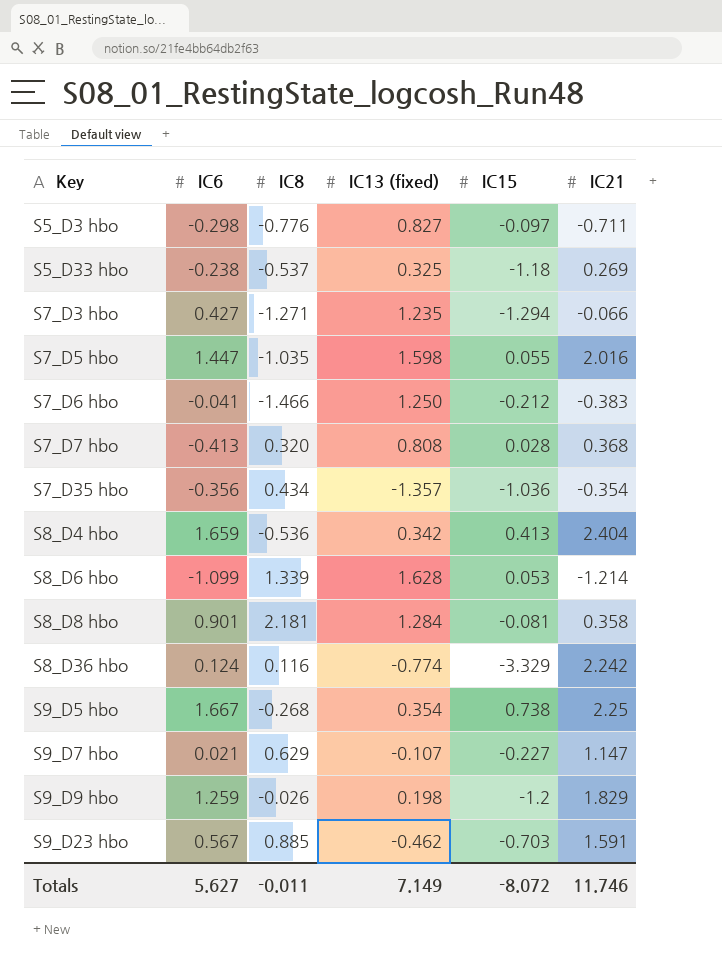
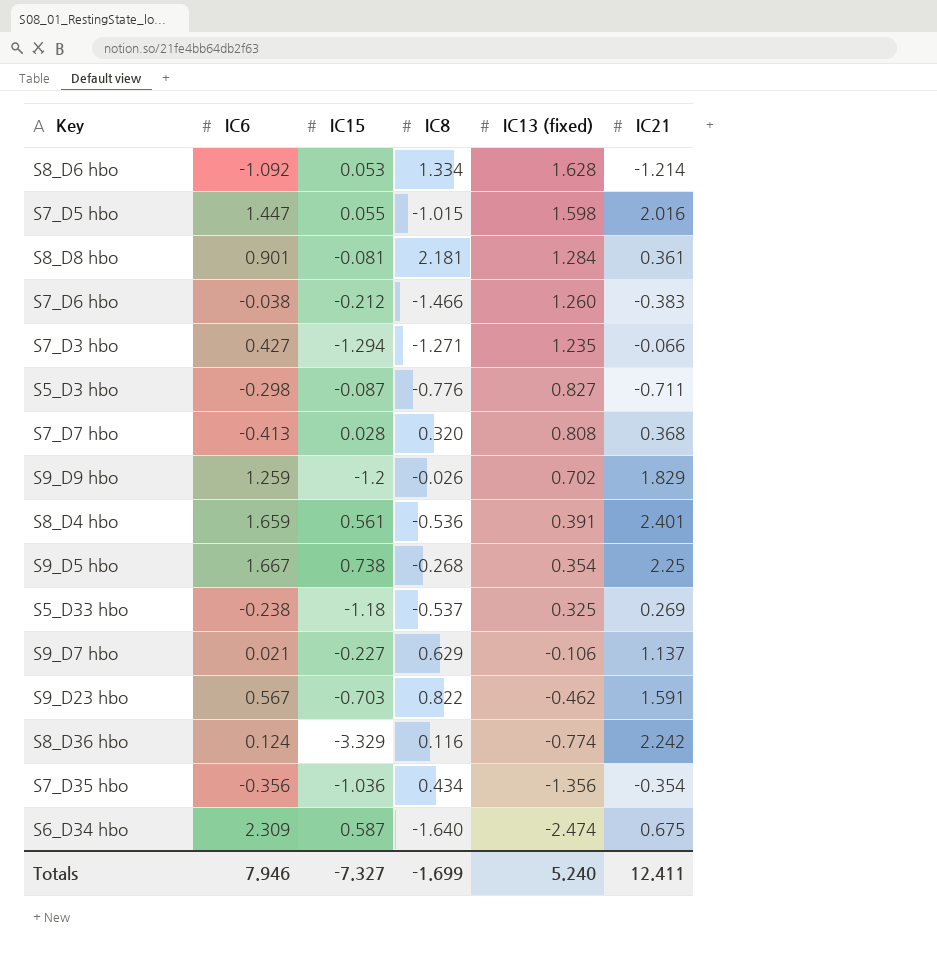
row order: Key ascending -> IC13 (fixed) descending
column IC15 | position: 5 -> 3
S8_D6 hbo | IC6: -1.099 -> -1.092
S8_D6 hbo | IC8: 1.339 -> 1.334
S7_D5 hbo | IC8: -1.035 -> -1.015
S8_D8 hbo | IC21: 0.358 -> 0.361
S7_D6 hbo | IC6: -0.041 -> -0.038
S7_D6 hbo | IC13 (fixed): 1.250 -> 1.260
S5_D3 hbo | IC15: -0.097 -> -0.087
S9_D9 hbo | IC13 (fixed): 0.198 -> 0.702
S8_D4 hbo | IC15: 0.413 -> 0.561
S8_D4 hbo | IC13 (fixed): 0.342 -> 0.391
S8_D4 hbo | IC21: 2.404 -> 2.401
S9_D7 hbo | IC13 (fixed): -0.107 -> -0.106
S9_D7 hbo | IC21: 1.147 -> 1.137
S9_D23 hbo | IC8: 0.885 -> 0.822
S7_D35 hbo | IC13 (fixed): -1.357 -> -1.356
row S6_D34 hbo: none -> 2.309 | 0.587 | -1.640 | -2.474 | 0.675
Totals | IC6: 5.627 -> 7.946
Totals | IC15: -8.072 -> -7.327
Totals | IC8: -0.011 -> -1.699
Totals | IC13 (fixed): 7.149 -> 5.240
Totals | IC21: 11.746 -> 12.411

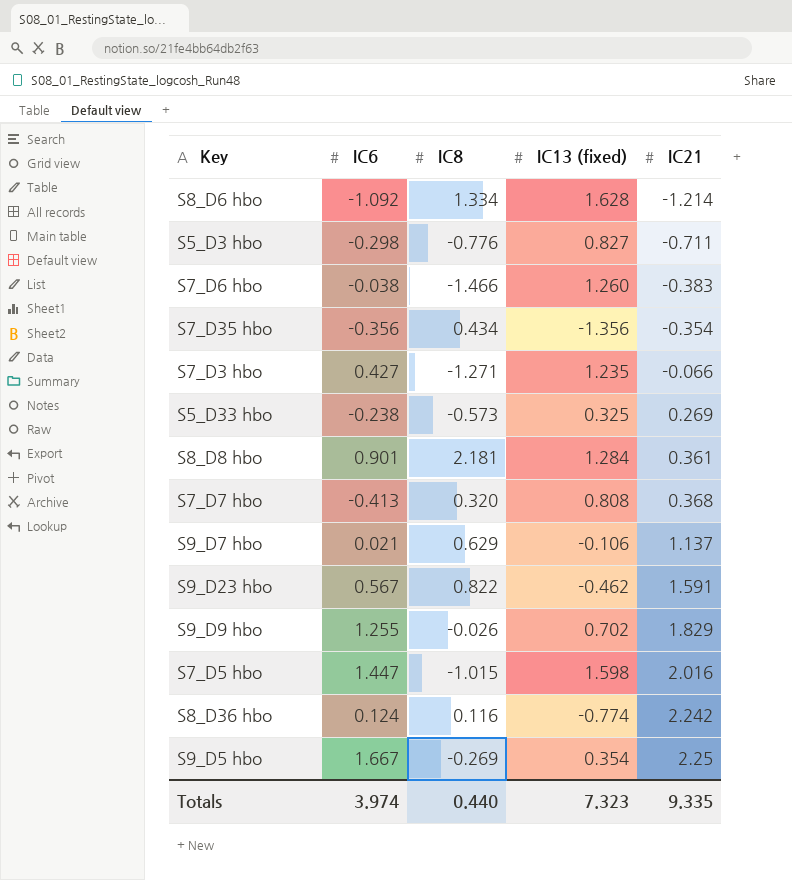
row order: IC13 (fixed) descending -> IC21 ascending
column IC15 | position: 3 -> none
row S8_D4 hbo: 1.659 | 0.561 | -0.536 | 0.391 | 2.401 -> none
row S6_D34 hbo: 2.309 | 0.587 | -1.640 | -2.474 | 0.675 -> none
S5_D33 hbo | IC8: -0.537 -> -0.573
S9_D9 hbo | IC6: 1.259 -> 1.255
S9_D5 hbo | IC8: -0.268 -> -0.269
Totals | IC6: 7.946 -> 3.974
Totals | IC8: -1.699 -> 0.440
Totals | IC13 (fixed): 5.240 -> 7.323
Totals | IC21: 12.411 -> 9.335

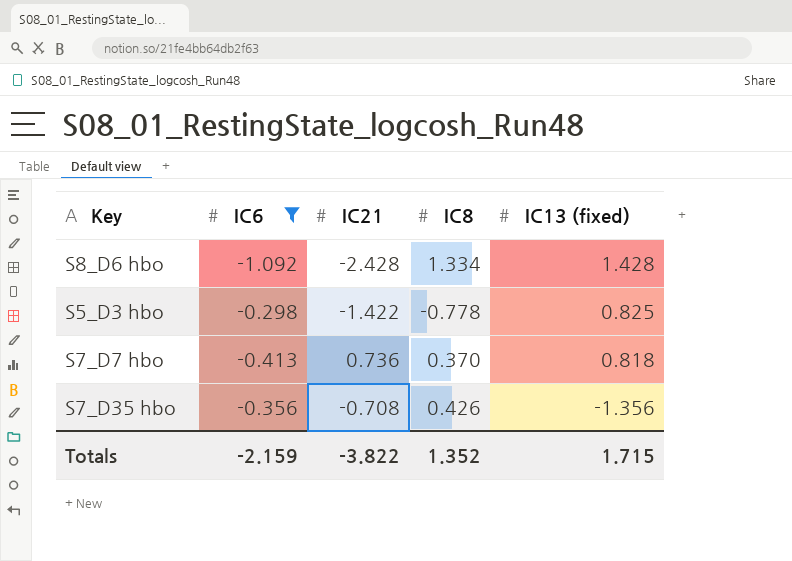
filter: none -> IC6 <= -0.298
row order: IC21 ascending -> IC13 (fixed) descending
column IC21 | position: 5 -> 3
S8_D6 hbo | IC21: -1.214 -> -2.428
S8_D6 hbo | IC13 (fixed): 1.628 -> 1.428
S5_D3 hbo | IC21: -0.711 -> -1.422
S5_D3 hbo | IC8: -0.776 -> -0.778
S5_D3 hbo | IC13 (fixed): 0.827 -> 0.825
S7_D7 hbo | IC21: 0.368 -> 0.736
S7_D7 hbo | IC8: 0.320 -> 0.370
S7_D7 hbo | IC13 (fixed): 0.808 -> 0.818
S7_D35 hbo | IC21: -0.354 -> -0.708
S7_D35 hbo | IC8: 0.434 -> 0.426
Totals | IC6: 3.974 -> -2.159
Totals | IC21: 9.335 -> -3.822
Totals | IC8: 0.440 -> 1.352
Totals | IC13 (fixed): 7.323 -> 1.715

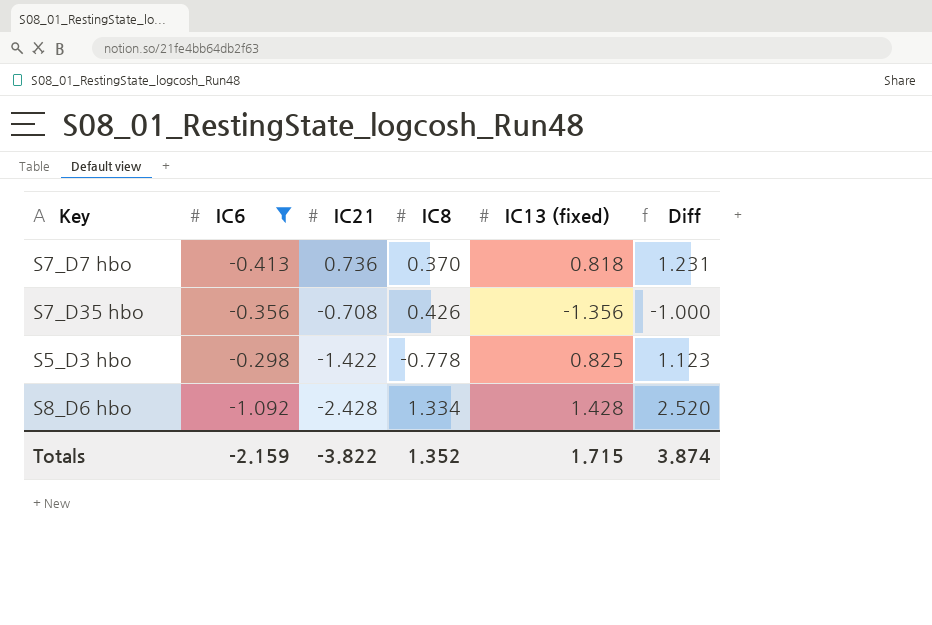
row order: IC13 (fixed) descending -> IC21 descending
column Diff | formula: none -> [IC13 (fixed)] - [IC6]

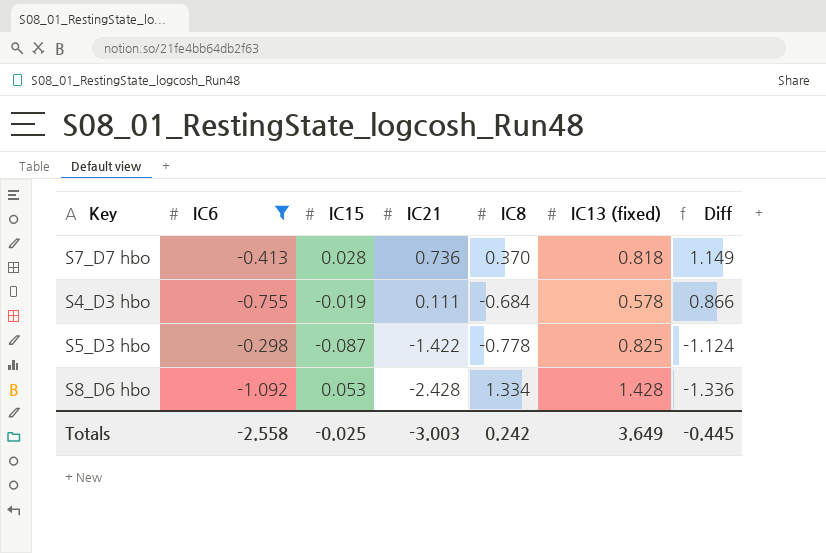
column IC15 | position: none -> 3
column Diff | formula: [IC13 (fixed)] - [IC6] -> [IC21] - [IC6]
row S7_D35 hbo: -0.356 | -0.708 | 0.426 | -1.356 | -1.000 -> none
row S4_D3 hbo: none -> -0.755 | -0.019 | 0.111 | -0.684 | 0.578 | 0.866
Totals | IC6: -2.159 -> -2.558
Totals | IC21: -3.822 -> -3.003
Totals | IC8: 1.352 -> 0.242
Totals | IC13 (fixed): 1.715 -> 3.649
Totals | Diff: 3.874 -> -0.445

